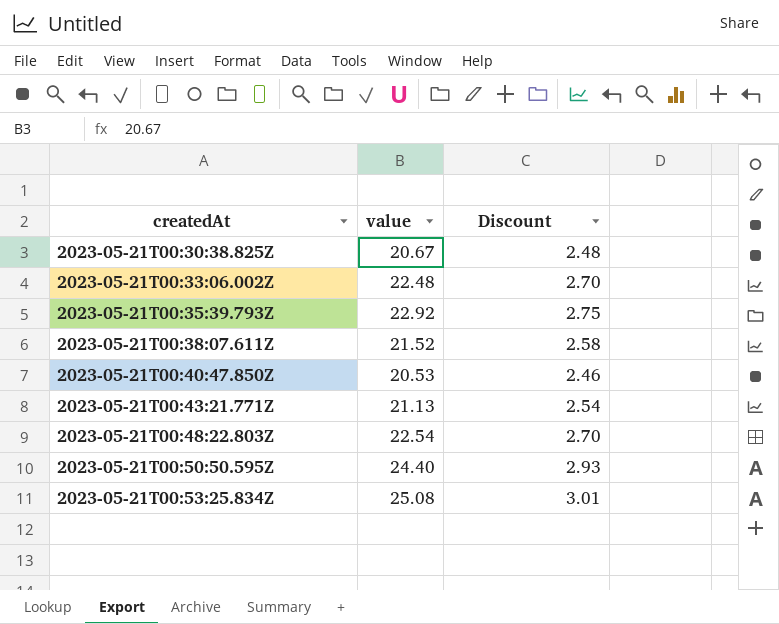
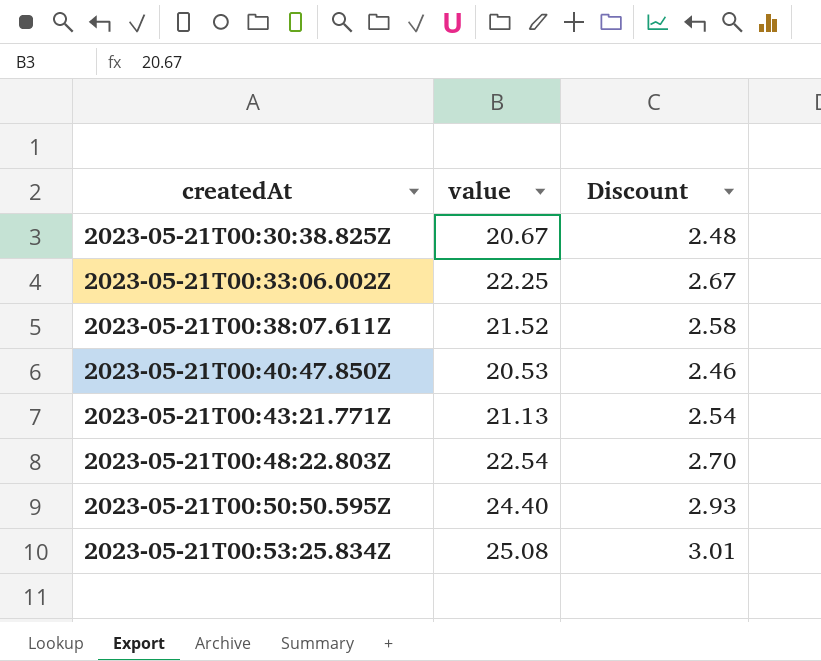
row 2023-05-21T00:35:39.793Z: 22.92 | 2.75 -> none
2023-05-21T00:33:06.002Z | value: 22.48 -> 22.25
2023-05-21T00:33:06.002Z | Discount: 2.70 -> 2.67

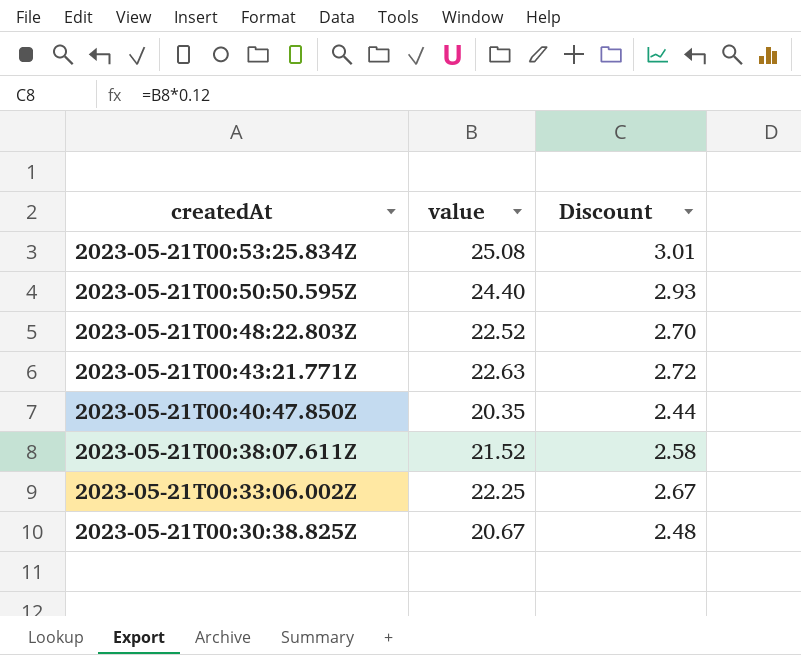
row order: createdAt ascending -> createdAt descending
2023-05-21T00:48:22.803Z | value: 22.54 -> 22.52
2023-05-21T00:43:21.771Z | value: 21.13 -> 22.63
2023-05-21T00:43:21.771Z | Discount: 2.54 -> 2.72
2023-05-21T00:40:47.850Z | value: 20.53 -> 20.35
2023-05-21T00:40:47.850Z | Discount: 2.46 -> 2.44

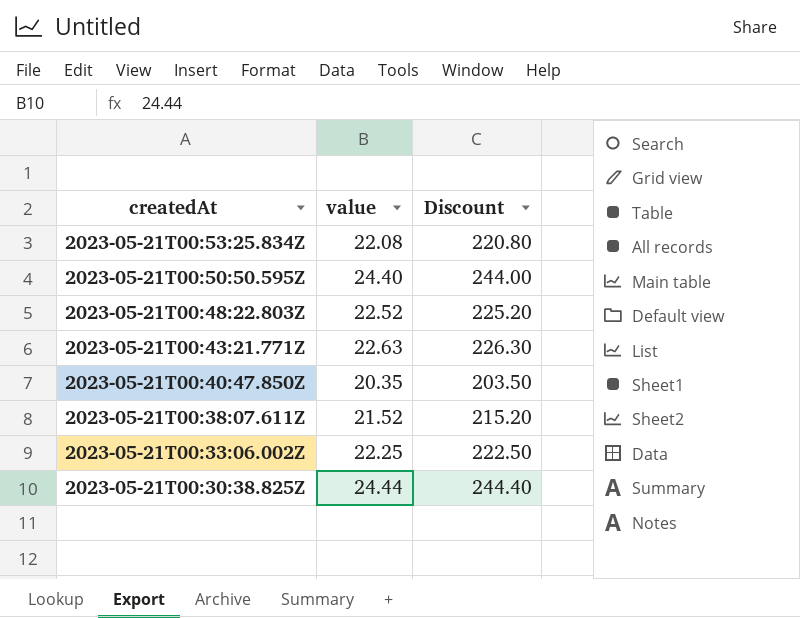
column Discount | formula: [value] * 0.12 -> [value] * 10
2023-05-21T00:53:25.834Z | value: 25.08 -> 22.08
2023-05-21T00:30:38.825Z | value: 20.67 -> 24.44

